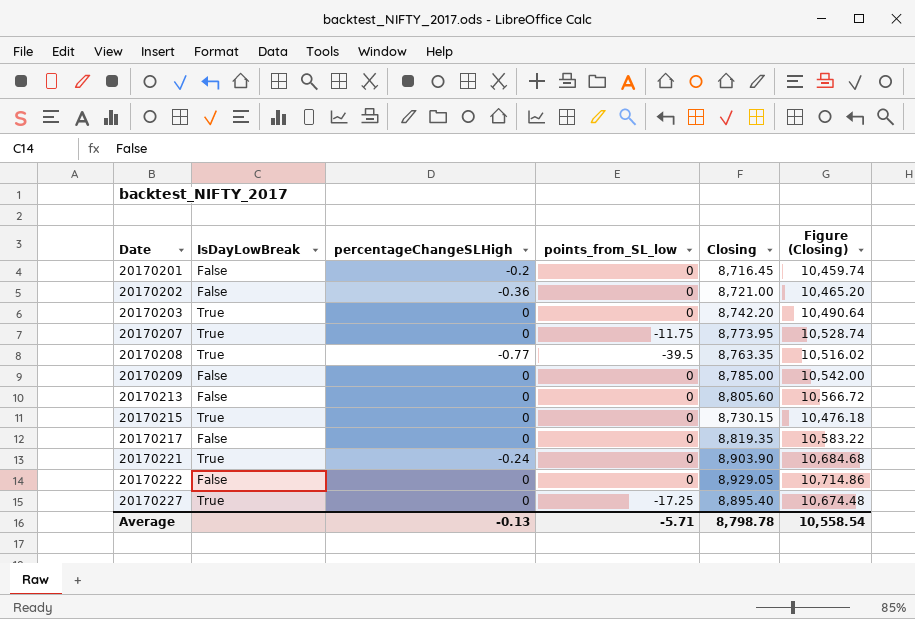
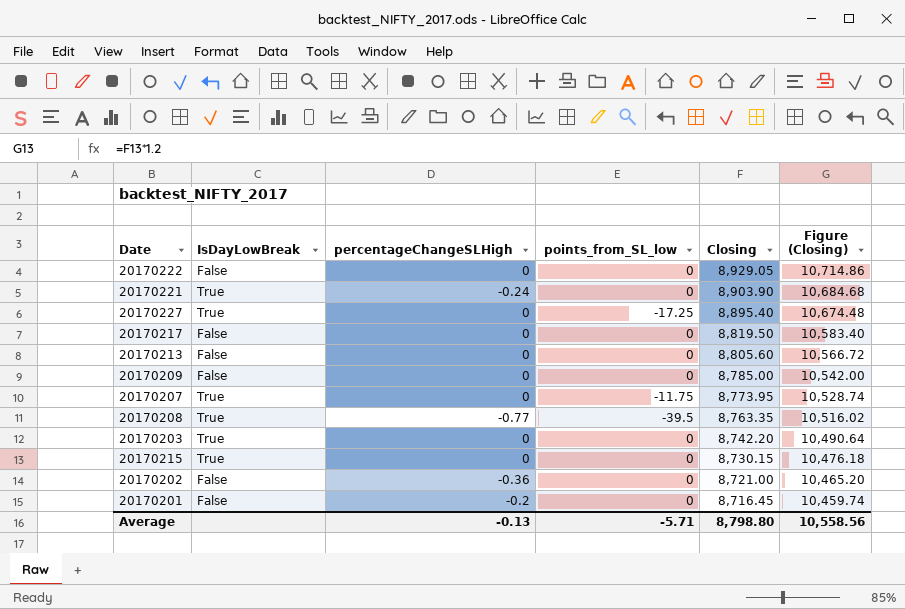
row order: Date ascending -> Closing descending
20170217 | Closing: 8,819.35 -> 8,819.50
20170217 | Figure (Closing): 10,583.22 -> 10,583.40
Average | Closing: 8,798.78 -> 8,798.80
Average | Figure (Closing): 10,558.54 -> 10,558.56

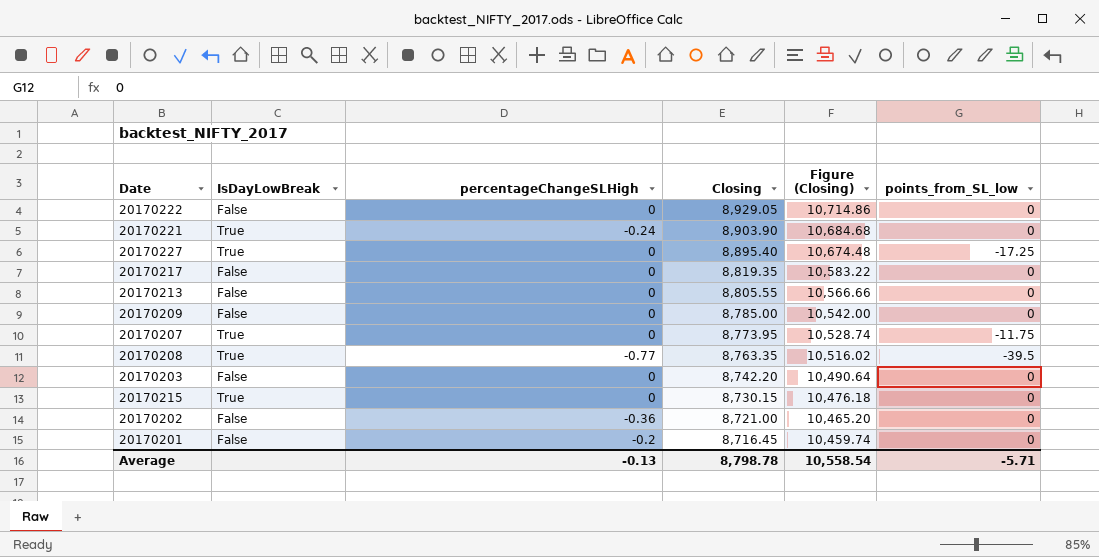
column points_from_SL_low | position: 4 -> 6
20170217 | Closing: 8,819.50 -> 8,819.35
20170217 | Figure (Closing): 10,583.40 -> 10,583.22
20170213 | Closing: 8,805.60 -> 8,805.55
20170213 | Figure (Closing): 10,566.72 -> 10,566.66
20170203 | IsDayLowBreak: True -> False
Average | Closing: 8,798.80 -> 8,798.78
Average | Figure (Closing): 10,558.56 -> 10,558.54

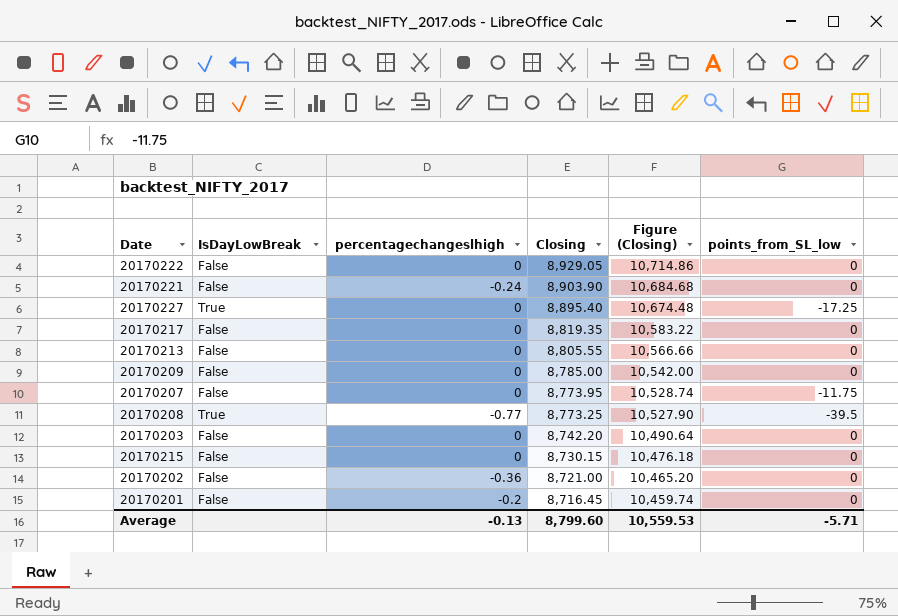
column name: percentageChangeSLHigh -> percentagechangeslhigh
20170221 | IsDayLowBreak: True -> False
20170207 | IsDayLowBreak: True -> False
20170208 | Closing: 8,763.35 -> 8,773.25
20170208 | Figure (Closing): 10,516.02 -> 10,527.90
20170215 | IsDayLowBreak: True -> False
Average | Closing: 8,798.78 -> 8,799.60
Average | Figure (Closing): 10,558.54 -> 10,559.53

